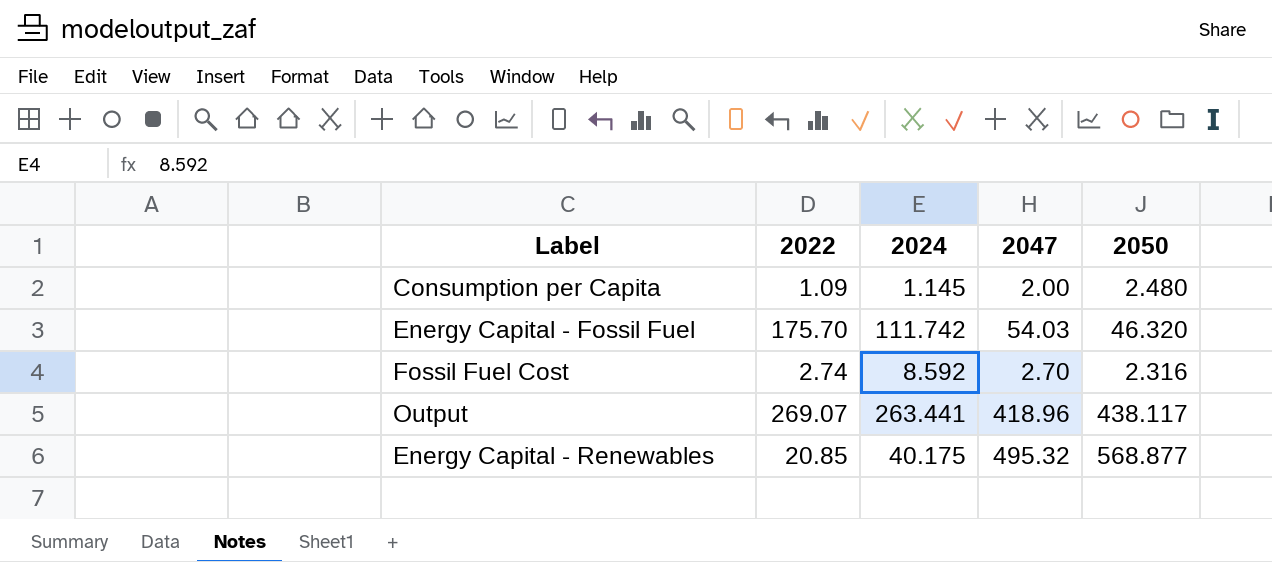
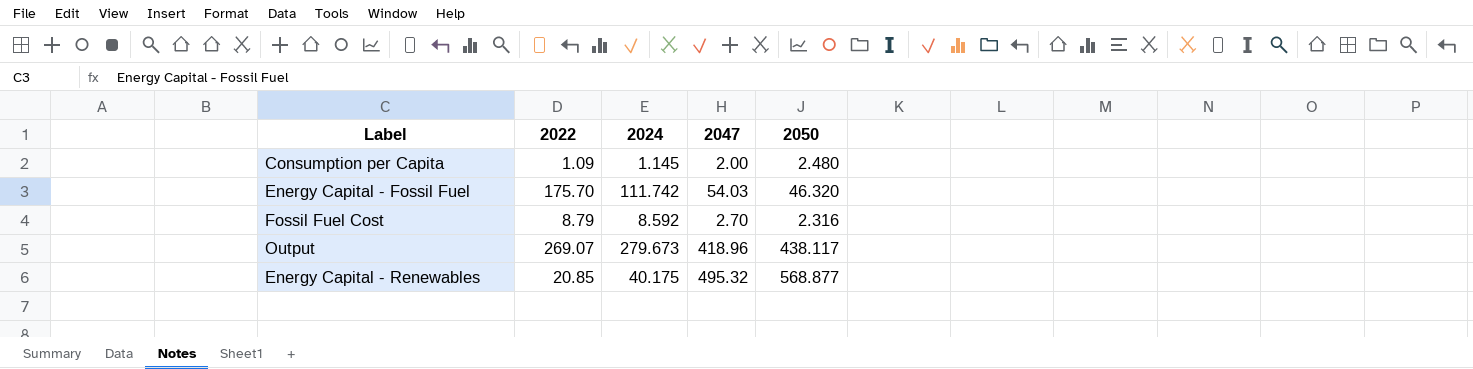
Fossil Fuel Cost | 2022: 2.74 -> 8.79
Output | 2024: 263.441 -> 279.673

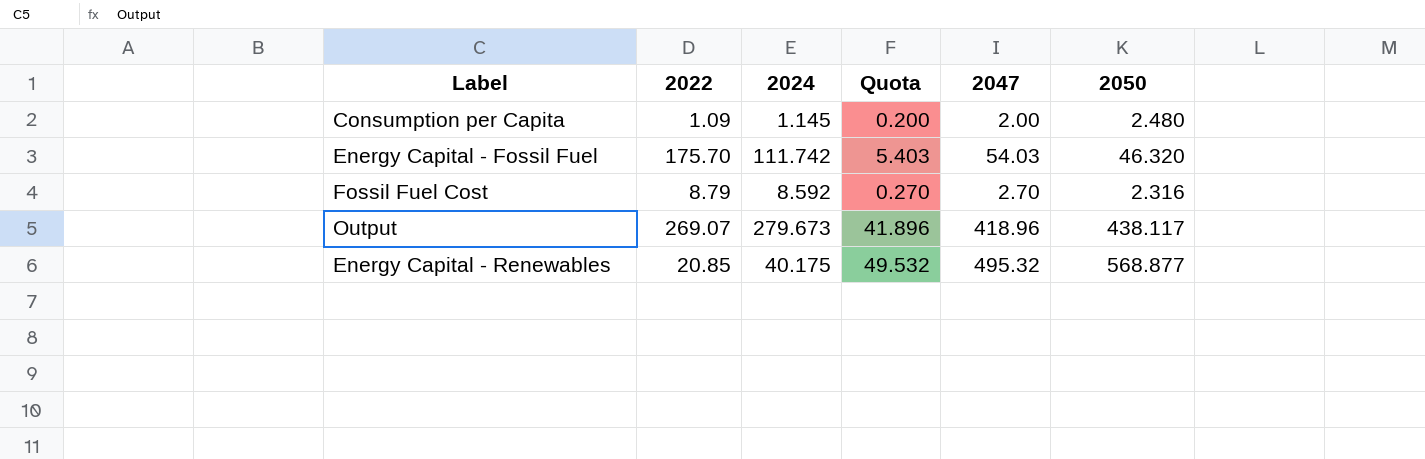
column Quota | formula: none -> [2047] * 0.1

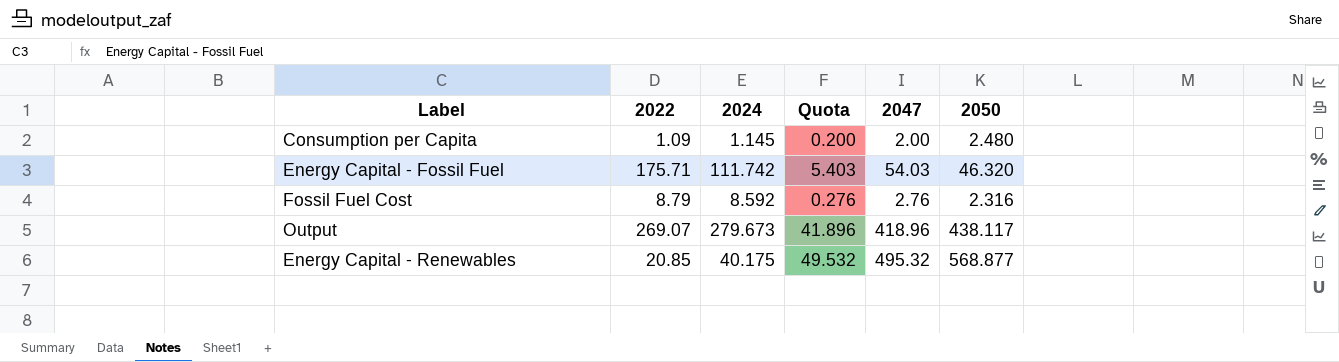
Energy Capital - Fossil Fuel | 2022: 175.70 -> 175.71
Fossil Fuel Cost | Quota: 0.270 -> 0.276
Fossil Fuel Cost | 2047: 2.70 -> 2.76

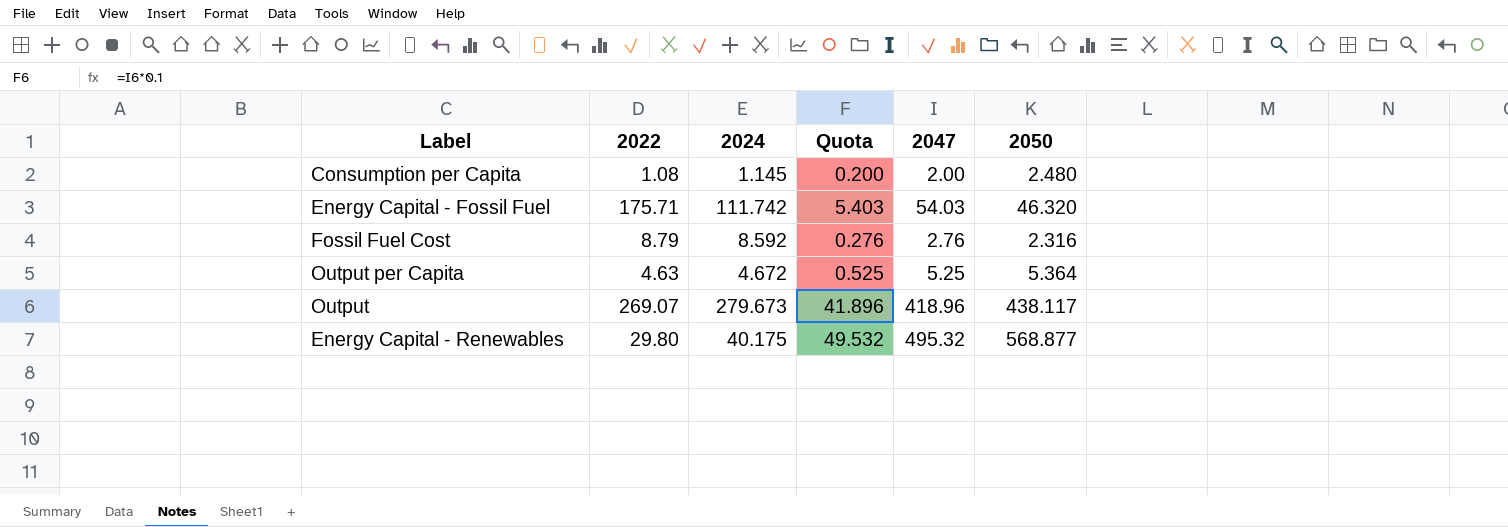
Consumption per Capita | 2022: 1.09 -> 1.08
row Output per Capita: none -> 4.63 | 4.672 | 0.525 | 5.25 | 5.364
Energy Capital - Renewables | 2022: 20.85 -> 29.80

